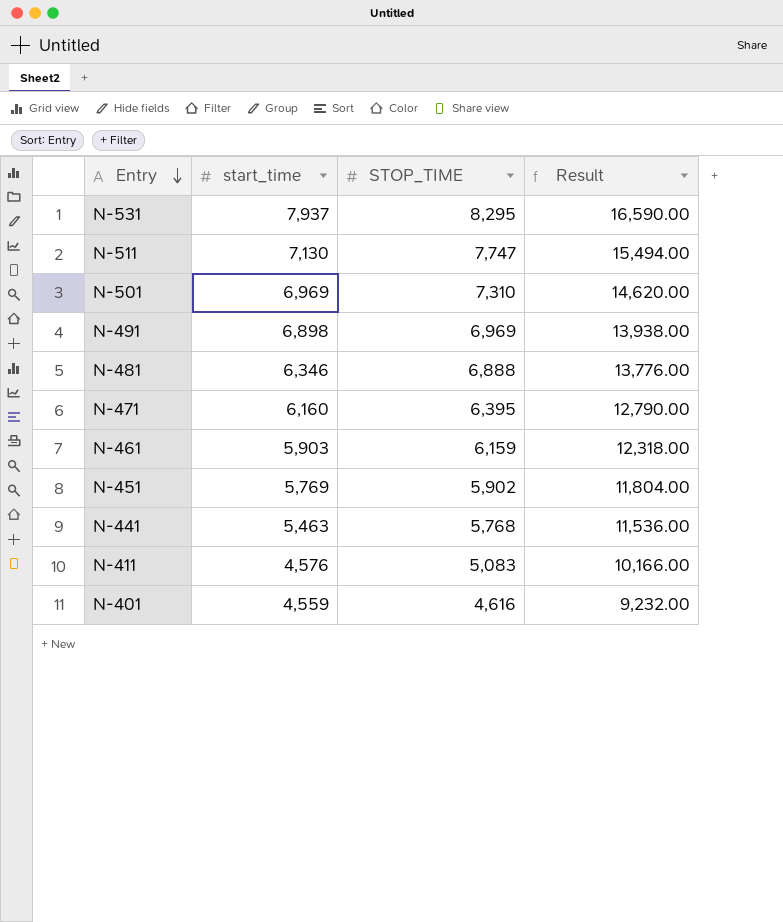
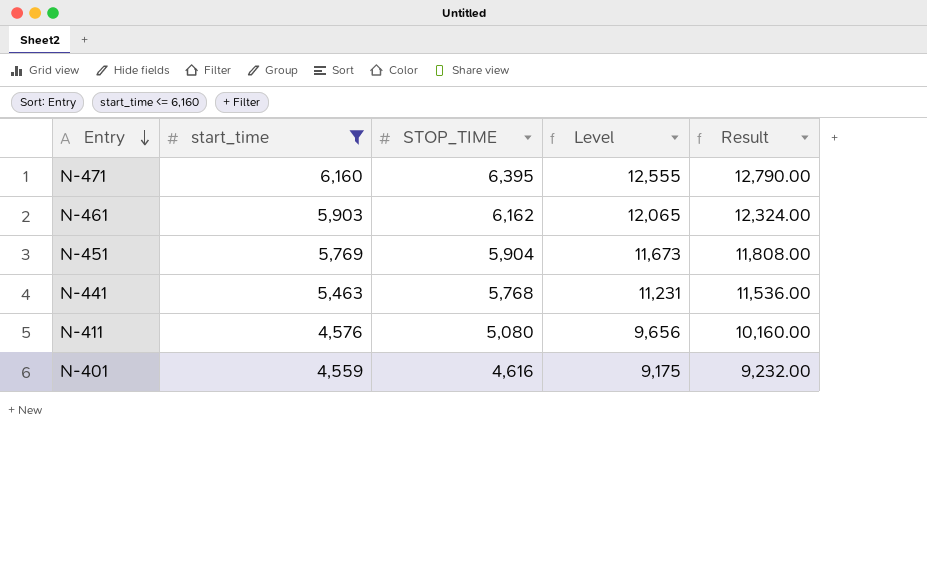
filter: none -> start_time <= 6,160
column Level | formula: none -> [start_time] + [STOP_TIME]
N-461 | STOP_TIME: 6,159 -> 6,162
N-461 | Result: 12,318.00 -> 12,324.00
N-451 | STOP_TIME: 5,902 -> 5,904
N-451 | Result: 11,804.00 -> 11,808.00
N-411 | STOP_TIME: 5,083 -> 5,080
N-411 | Result: 10,166.00 -> 10,160.00

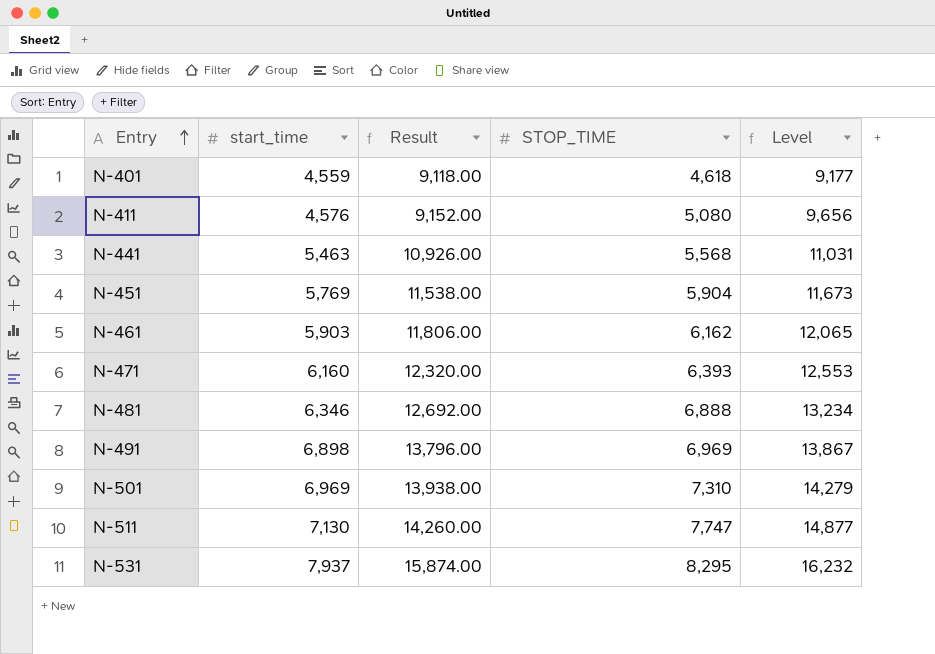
filter: start_time <= 6,160 -> none
row order: Entry descending -> Entry ascending
column Result | formula: [STOP_TIME] * 2 -> [start_time] * 2
column Result | position: 5 -> 3
N-401 | STOP_TIME: 4,616 -> 4,618
N-401 | Level: 9,175 -> 9,177
N-441 | STOP_TIME: 5,768 -> 5,568
N-441 | Level: 11,231 -> 11,031
N-471 | STOP_TIME: 6,395 -> 6,393
N-471 | Level: 12,555 -> 12,553

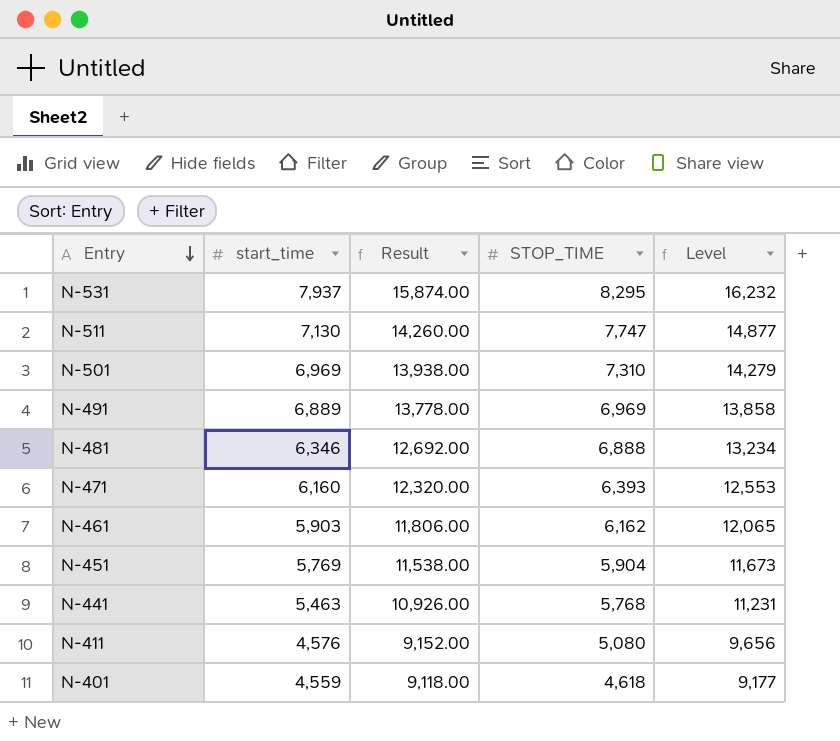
row order: Entry ascending -> Entry descending
N-491 | start_time: 6,898 -> 6,889
N-491 | Result: 13,796.00 -> 13,778.00
N-491 | Level: 13,867 -> 13,858
N-441 | STOP_TIME: 5,568 -> 5,768
N-441 | Level: 11,031 -> 11,231

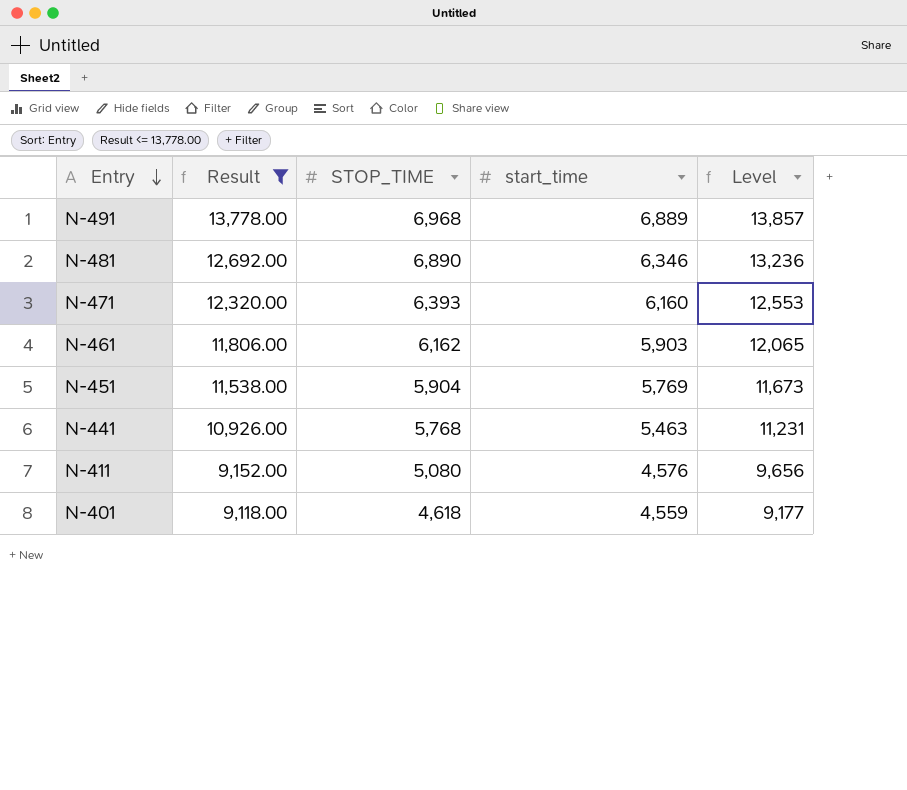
filter: none -> Result <= 13,778.00
column start_time | position: 2 -> 4
N-491 | STOP_TIME: 6,969 -> 6,968
N-491 | Level: 13,858 -> 13,857
N-481 | STOP_TIME: 6,888 -> 6,890
N-481 | Level: 13,234 -> 13,236

